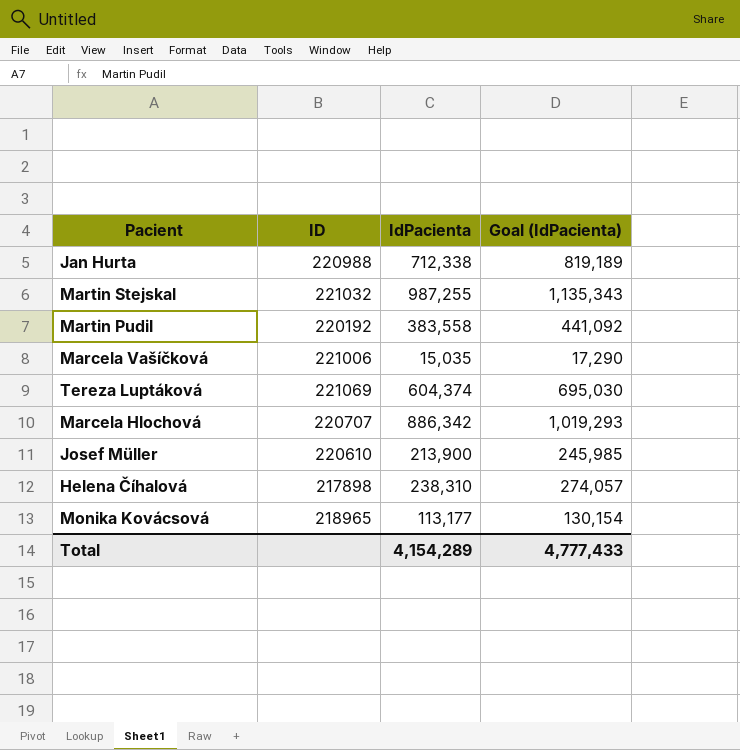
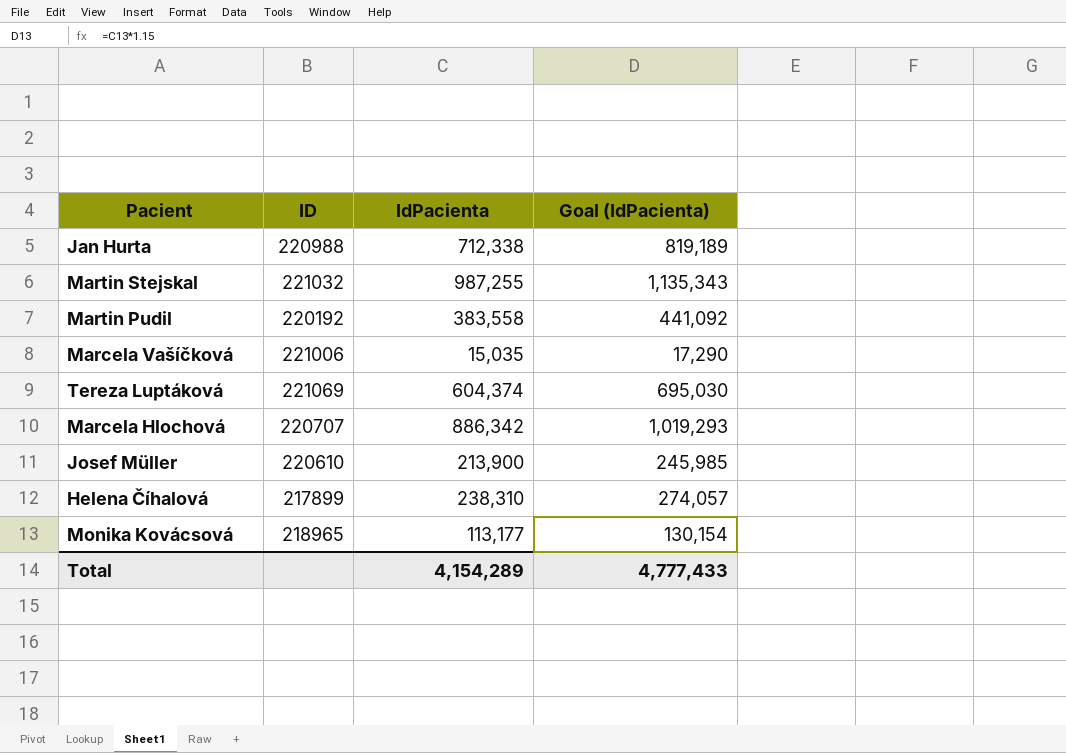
Helena Číhalová | ID: 217898 -> 217899

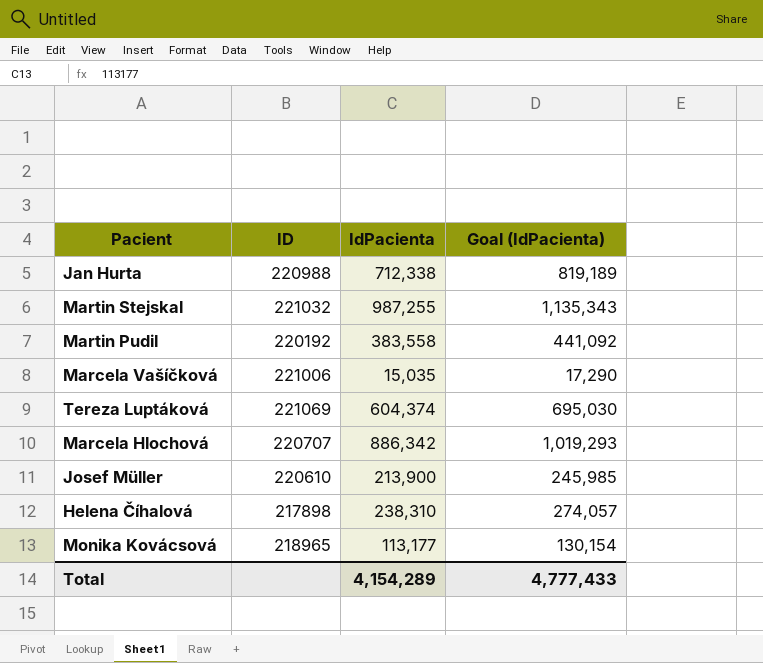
Helena Číhalová | ID: 217899 -> 217898

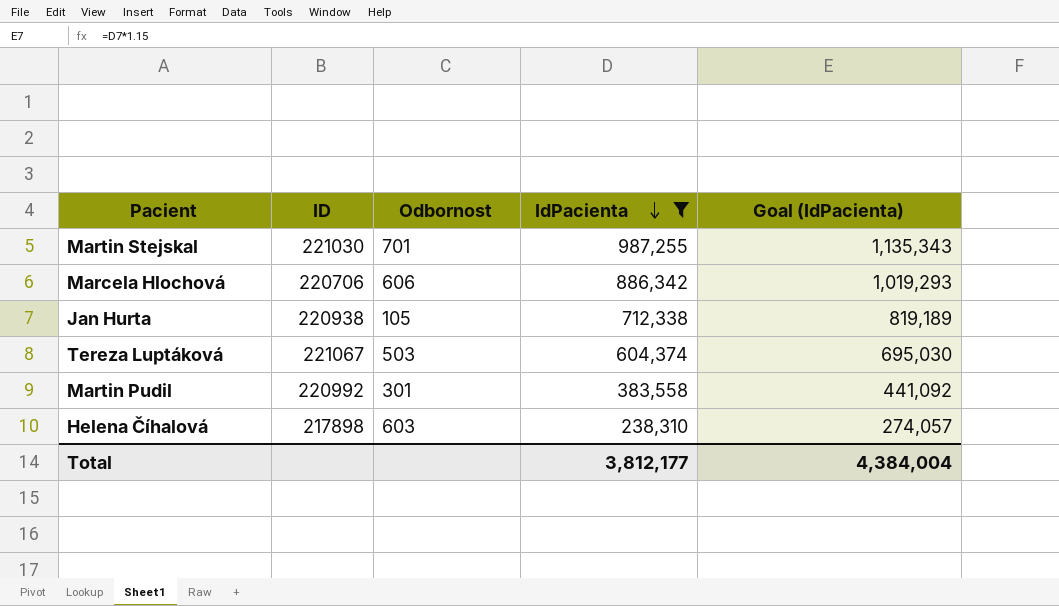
filter: none -> IdPacienta >= 238,310
row order: none -> IdPacienta descending
column Odbornost | position: none -> 3
Martin Stejskal | ID: 221032 -> 221030
Marcela Hlochová | ID: 220707 -> 220706
Jan Hurta | ID: 220988 -> 220938
Tereza Luptáková | ID: 221069 -> 221067
Martin Pudil | ID: 220192 -> 220992
Total | IdPacienta: 4,154,289 -> 3,812,177
Total | Goal (IdPacienta): 4,777,433 -> 4,384,004

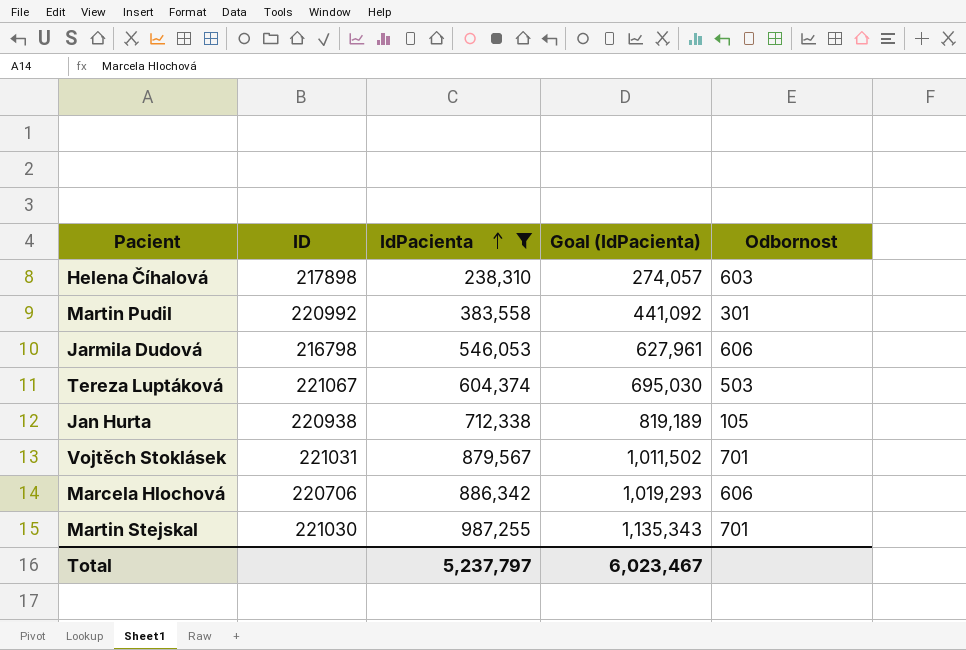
row order: IdPacienta descending -> IdPacienta ascending
column Odbornost | position: 3 -> 5
row Jarmila Dudová: none -> 216798 | 546,053 | 627,961 | 606
row Vojtěch Stoklásek: none -> 221031 | 879,567 | 1,011,502 | 701
Total | IdPacienta: 3,812,177 -> 5,237,797
Total | Goal (IdPacienta): 4,384,004 -> 6,023,467

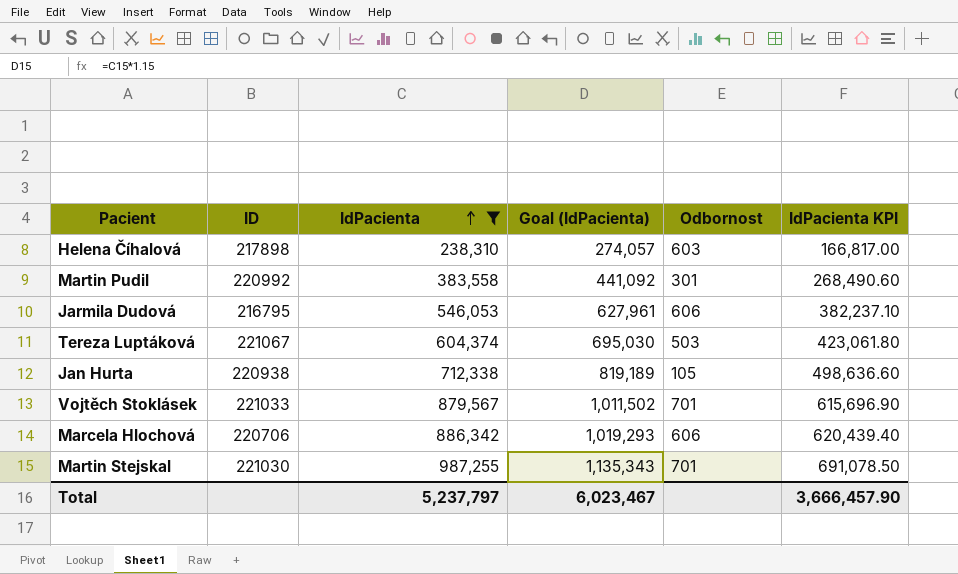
column IdPacienta KPI | formula: none -> [IdPacienta] * 0.7
Jarmila Dudová | ID: 216798 -> 216795
Vojtěch Stoklásek | ID: 221031 -> 221033

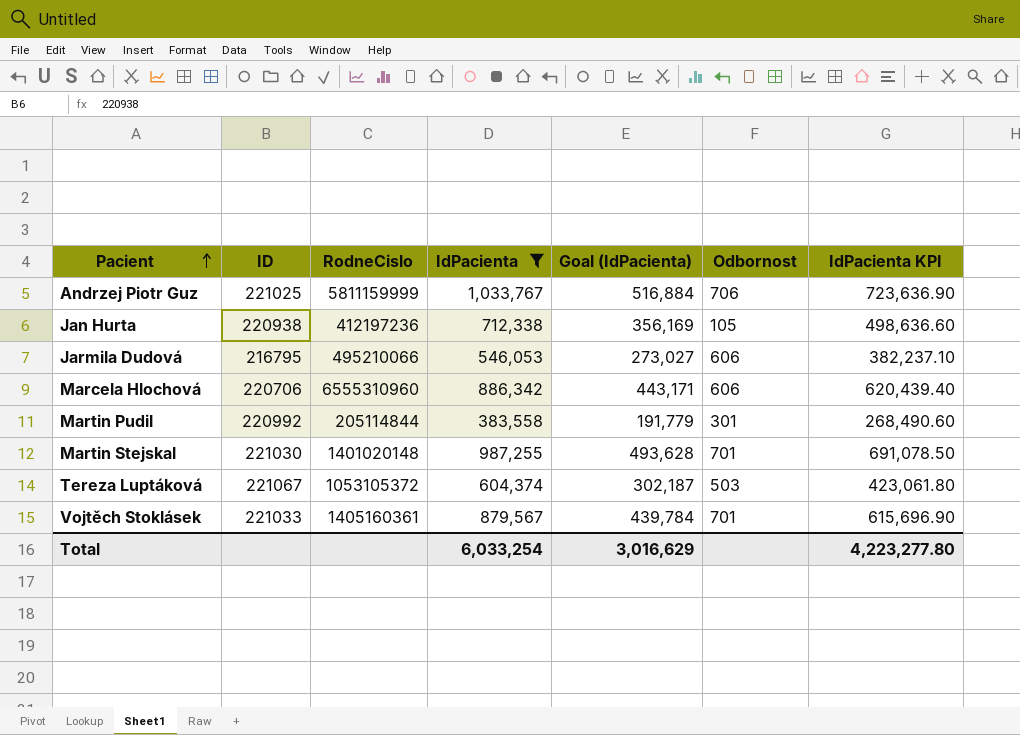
row order: IdPacienta ascending -> Pacient ascending
column RodneCislo | position: none -> 3
column Goal (IdPacienta) | formula: [IdPacienta] * 1.15 -> [IdPacienta] * 0.5
row Helena Číhalová: 217898 | 238,310 | 274,057 | 603 | 166,817.00 -> none
row Andrzej Piotr Guz: none -> 221025 | 5811159999 | 1,033,767 | 516,884 | 706 | 723,636.90
Total | IdPacienta: 5,237,797 -> 6,033,254
Total | Goal (IdPacienta): 6,023,467 -> 3,016,629
Total | IdPacienta KPI: 3,666,457.90 -> 4,223,277.80

